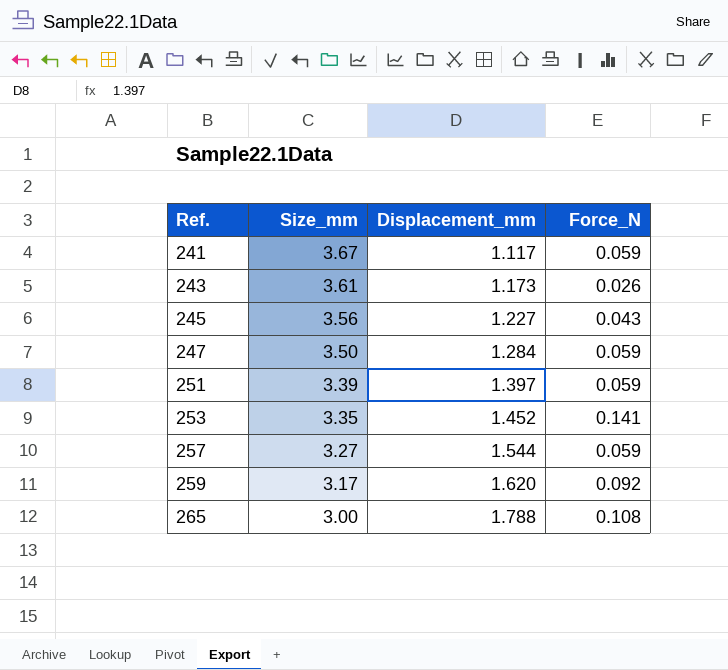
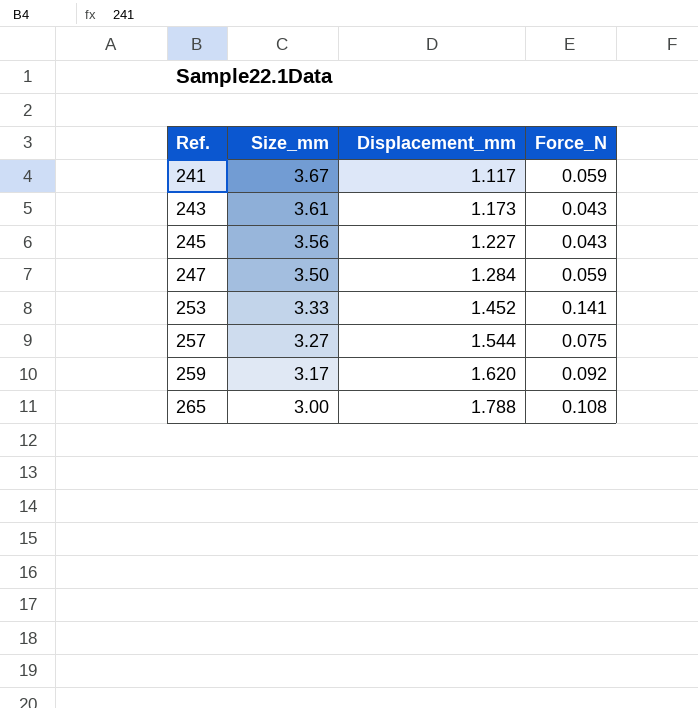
row 251: 3.39 | 1.397 | 0.059 -> none
243 | Force_N: 0.026 -> 0.043
253 | Size_mm: 3.35 -> 3.33
257 | Force_N: 0.059 -> 0.075

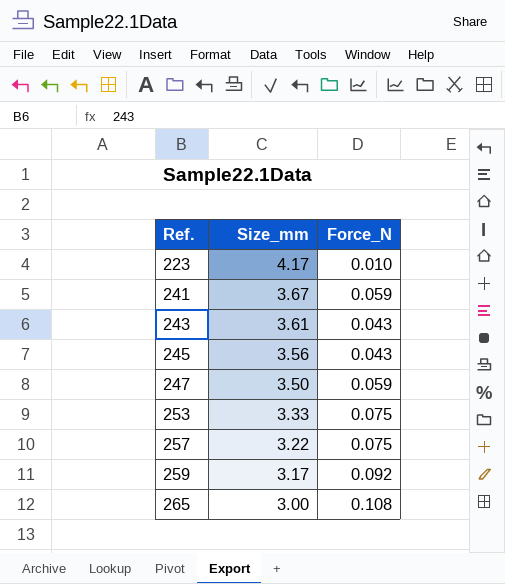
column Displacement_mm | position: 3 -> none
row 223: none -> 4.17 | 0.010
253 | Force_N: 0.141 -> 0.075
257 | Size_mm: 3.27 -> 3.22

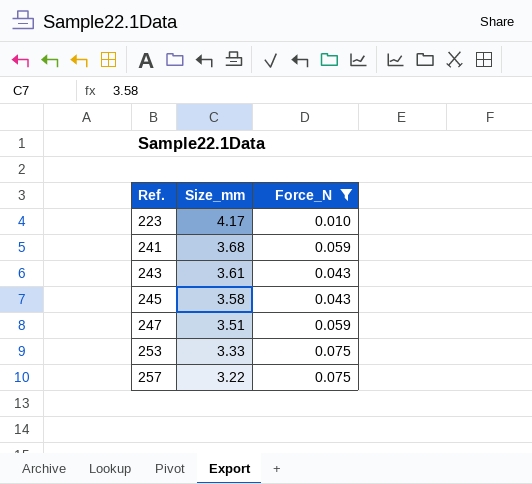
filter: none -> Force_N <= 0.075
241 | Size_mm: 3.67 -> 3.68
245 | Size_mm: 3.56 -> 3.58
247 | Size_mm: 3.50 -> 3.51

